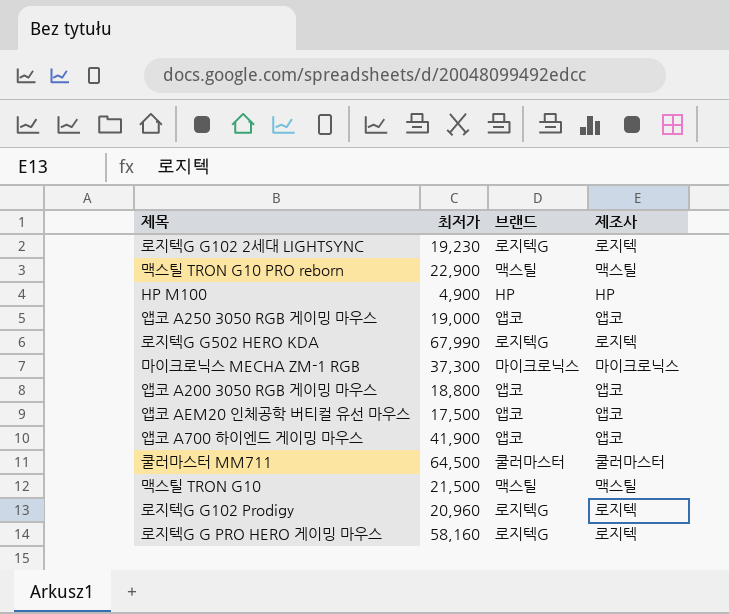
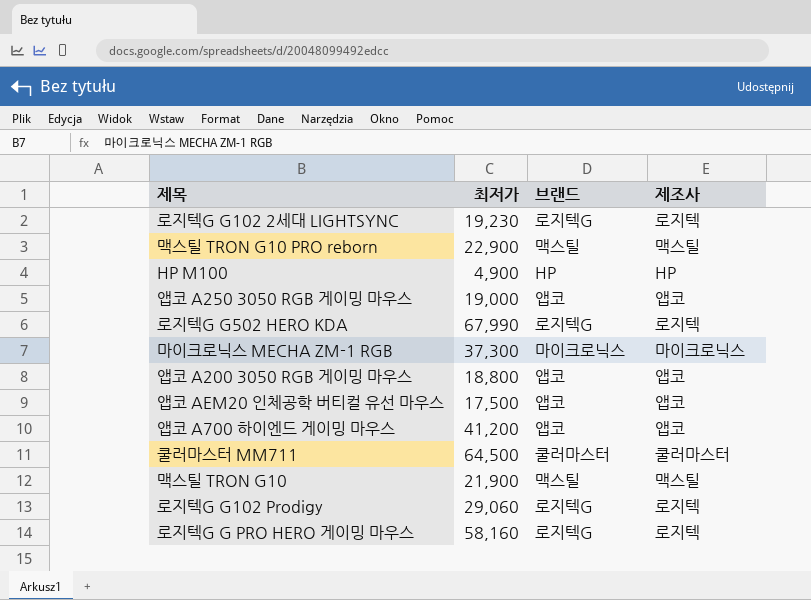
앱코 A700 하이엔드 게이밍 마우스 | 최저가: 41,900 -> 41,200
맥스틸 TRON G10 | 최저가: 21,500 -> 21,900
로지텍G G102 Prodigy | 최저가: 20,960 -> 29,060

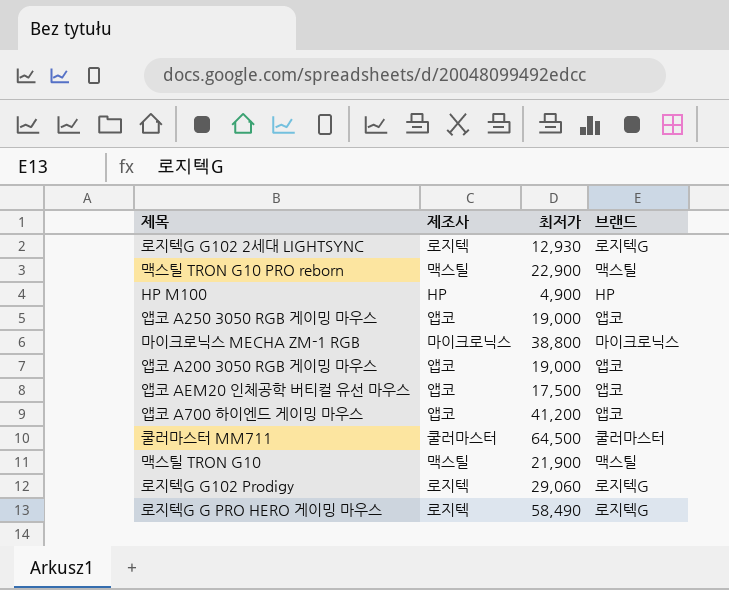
column 제조사 | position: 4 -> 2
row 로지텍G G502 HERO KDA: 67,990 | 로지텍G | 로지텍 -> none
로지텍G G102 2세대 LIGHTSYNC | 최저가: 19,230 -> 12,930
마이크로닉스 MECHA ZM-1 RGB | 최저가: 37,300 -> 38,800
앱코 A200 3050 RGB 게이밍 마우스 | 최저가: 18,800 -> 19,000
로지텍G G PRO HERO 게이밍 마우스 | 최저가: 58,160 -> 58,490

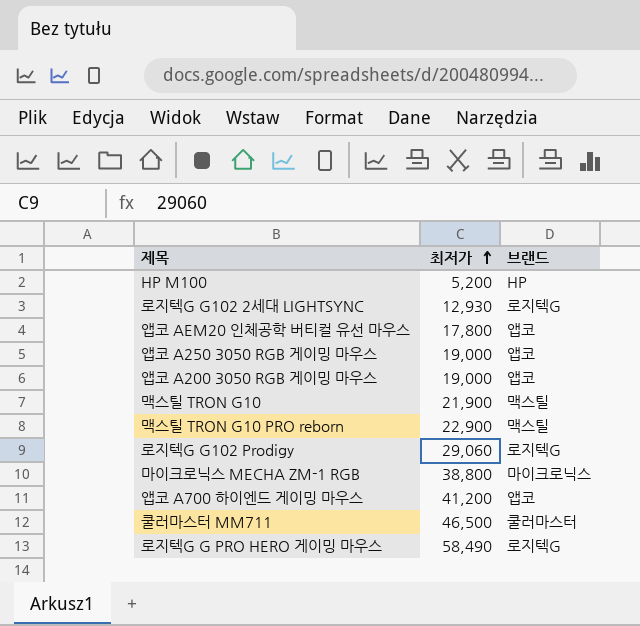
row order: none -> 최저가 ascending
column 제조사 | position: 2 -> none
HP M100 | 최저가: 4,900 -> 5,200
앱코 AEM20 인체공학 버티컬 유선 마우스 | 최저가: 17,500 -> 17,800
쿨러마스터 MM711 | 최저가: 64,500 -> 46,500

